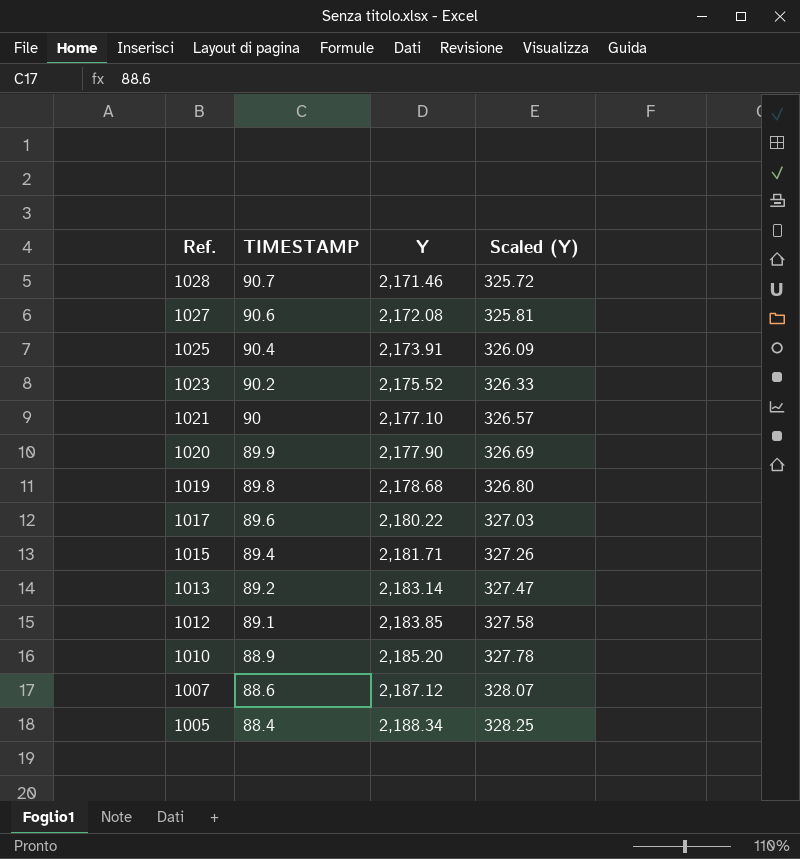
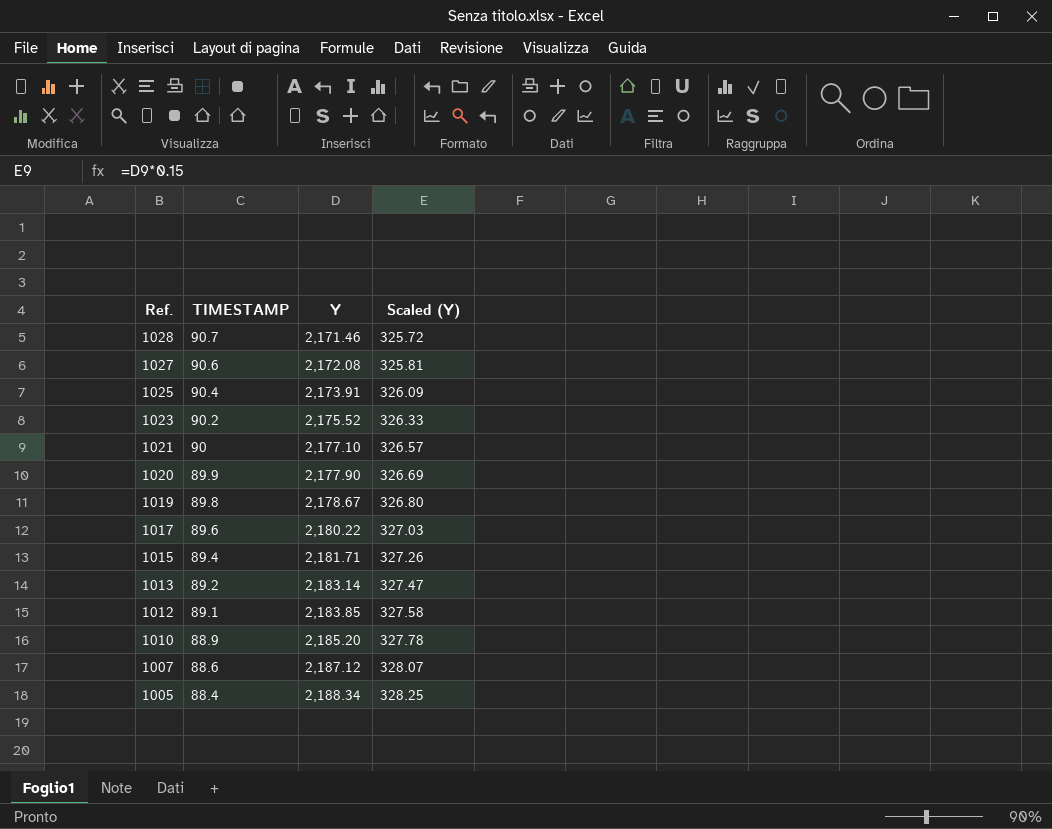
1019 | Y: 2,178.68 -> 2,178.67

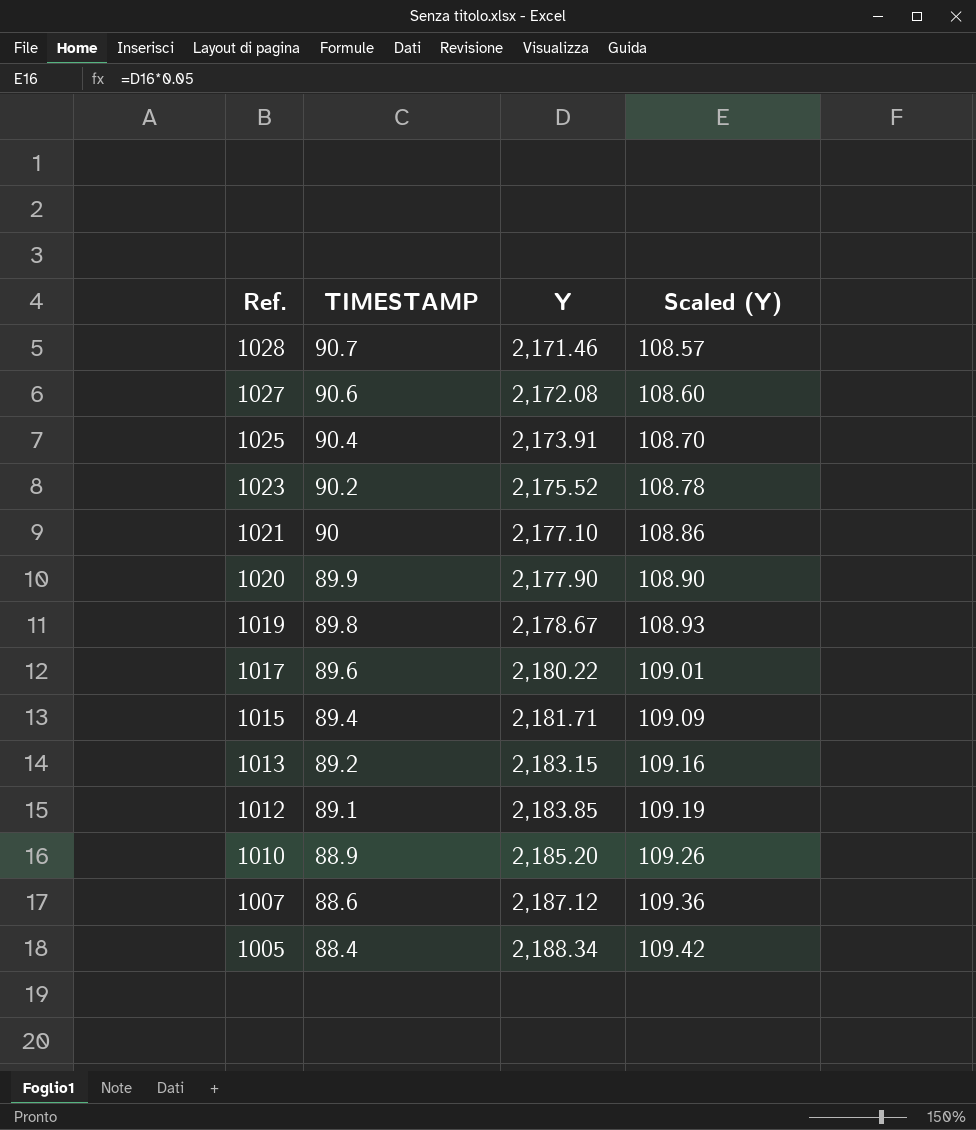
column Scaled (Y) | formula: [Y] * 0.15 -> [Y] * 0.05
1013 | Y: 2,183.14 -> 2,183.15

